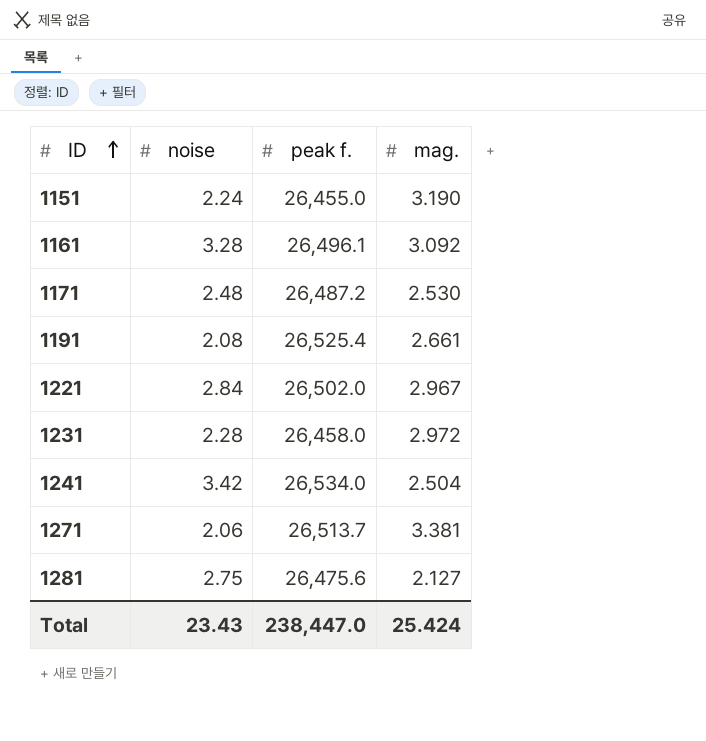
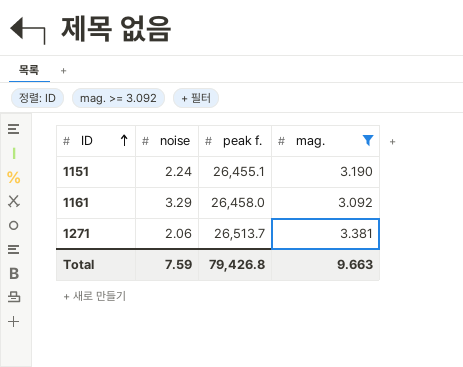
filter: none -> mag. >= 3.092
1151 | peak f.: 26,455.0 -> 26,455.1
1161 | noise: 3.28 -> 3.29
1161 | peak f.: 26,496.1 -> 26,458.0
Total | noise: 23.43 -> 7.59
Total | peak f.: 238,447.0 -> 79,426.8
Total | mag.: 25.424 -> 9.663

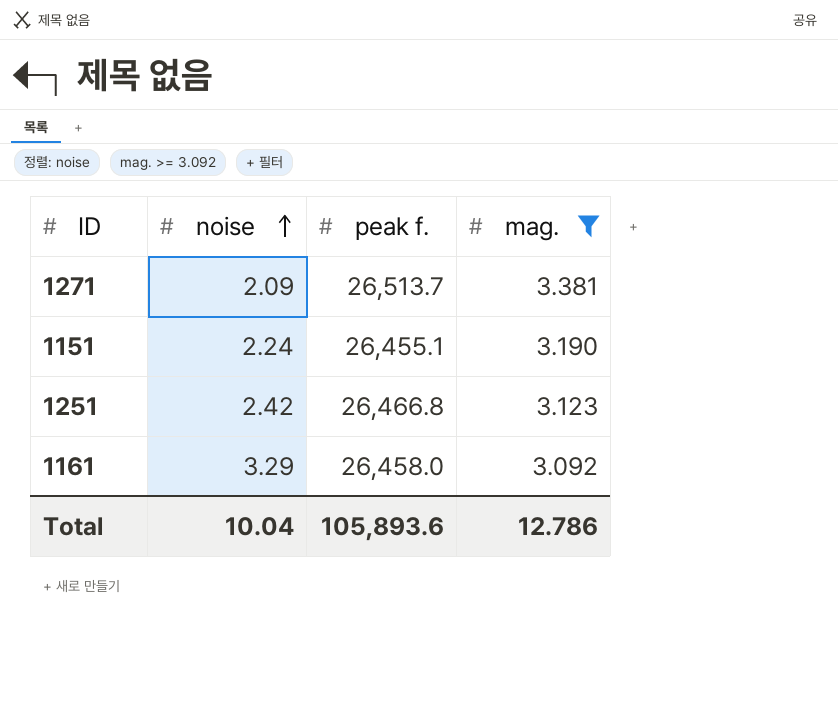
row order: ID ascending -> noise ascending
1271 | noise: 2.06 -> 2.09
row 1251: none -> 2.42 | 26,466.8 | 3.123
Total | noise: 7.59 -> 10.04
Total | peak f.: 79,426.8 -> 105,893.6
Total | mag.: 9.663 -> 12.786

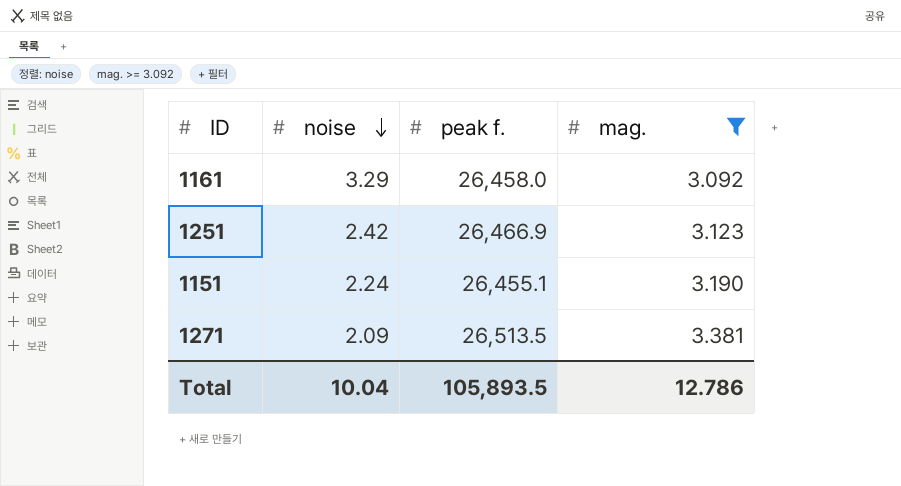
row order: noise ascending -> noise descending
1251 | peak f.: 26,466.8 -> 26,466.9
1271 | peak f.: 26,513.7 -> 26,513.5
Total | peak f.: 105,893.6 -> 105,893.5

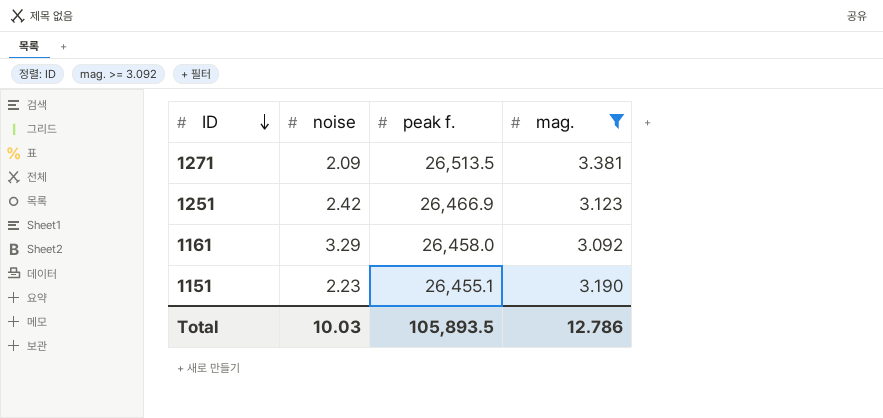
row order: noise descending -> ID descending
1151 | noise: 2.24 -> 2.23
Total | noise: 10.04 -> 10.03

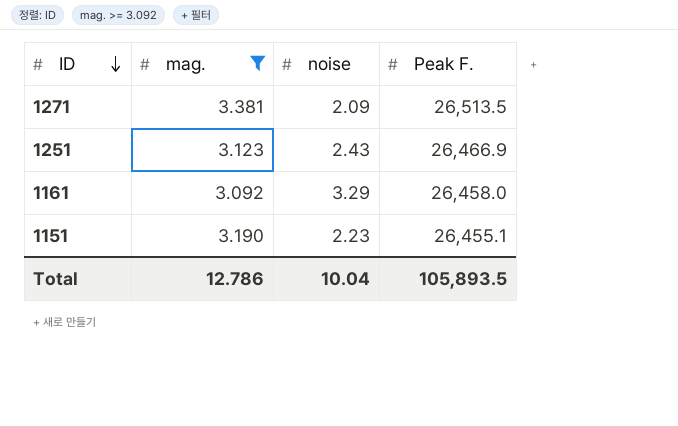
column mag. | position: 4 -> 2
column name: peak f. -> Peak F.
1251 | noise: 2.42 -> 2.43
Total | noise: 10.03 -> 10.04

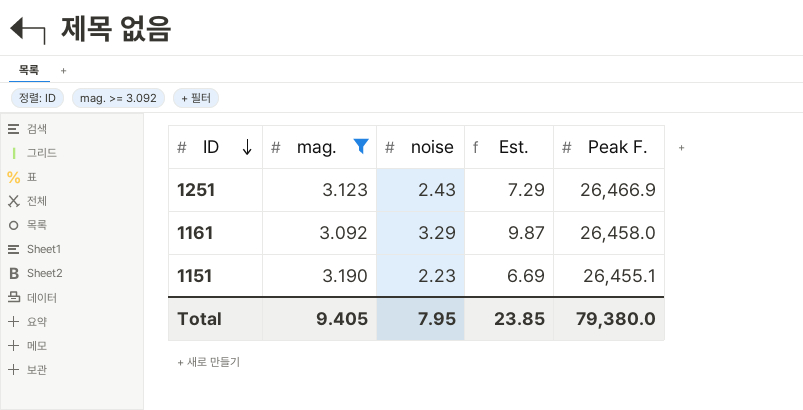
column Est. | formula: none -> [noise] * 3
row 1271: 3.381 | 2.09 | 26,513.5 -> none
Total | mag.: 12.786 -> 9.405
Total | noise: 10.04 -> 7.95
Total | Peak F.: 105,893.5 -> 79,380.0

